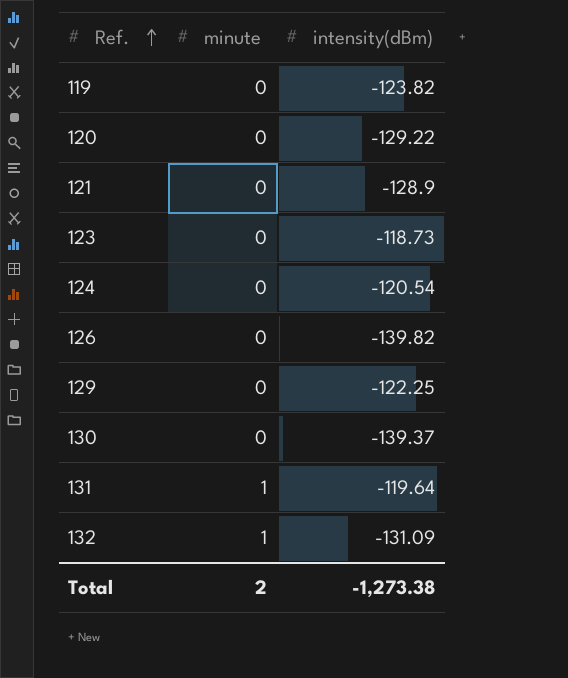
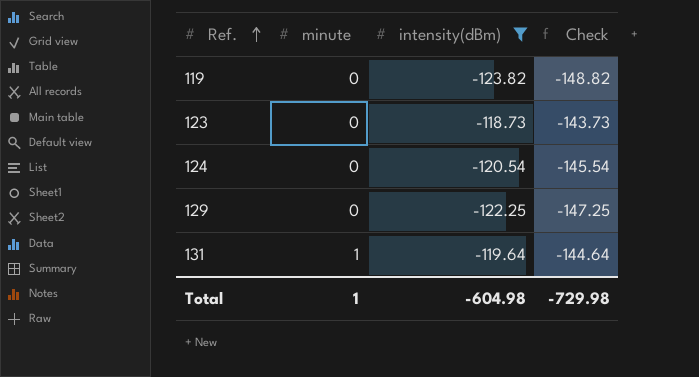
filter: none -> intensity(dBm) >= -123.82
column Check | formula: none -> [intensity(dBm)] - 25
Total | minute: 2 -> 1
Total | intensity(dBm): -1,273.38 -> -604.98

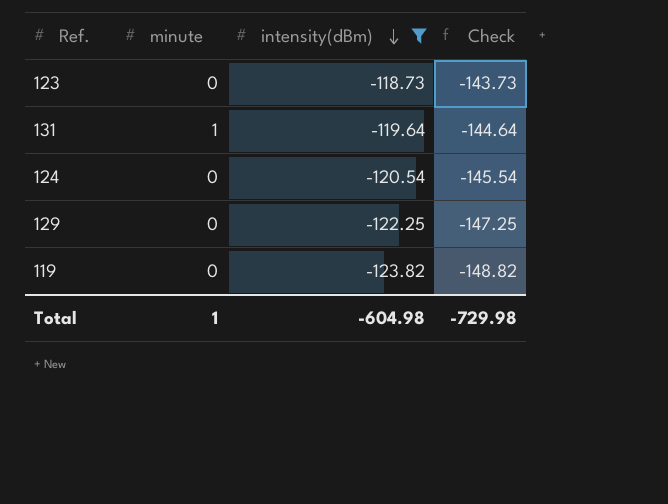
row order: Ref. ascending -> intensity(dBm) descending

